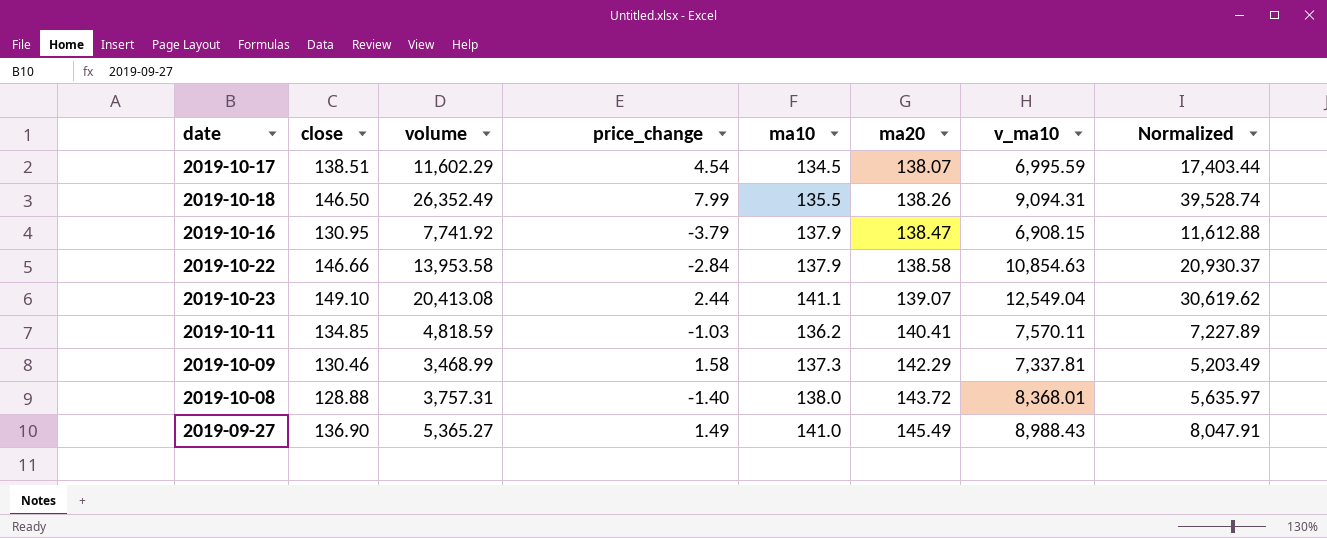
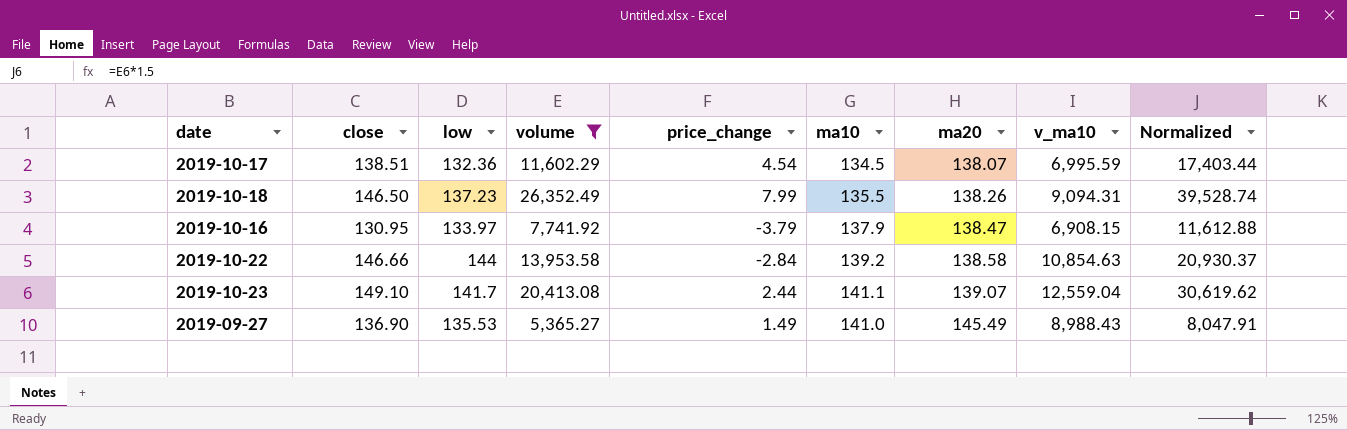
filter: none -> volume >= 5,365.27
column low | position: none -> 3
2019-10-22 | ma10: 137.9 -> 139.2
2019-10-23 | v_ma10: 12,549.04 -> 12,559.04

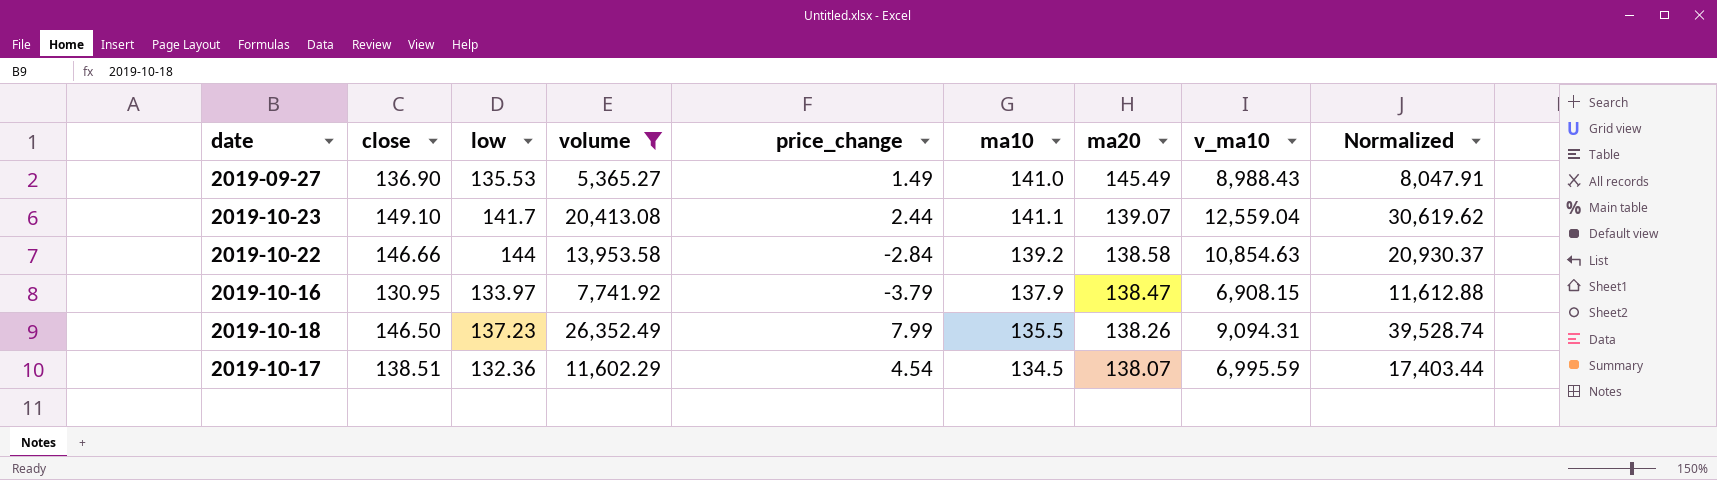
row order: ma20 ascending -> ma20 descending

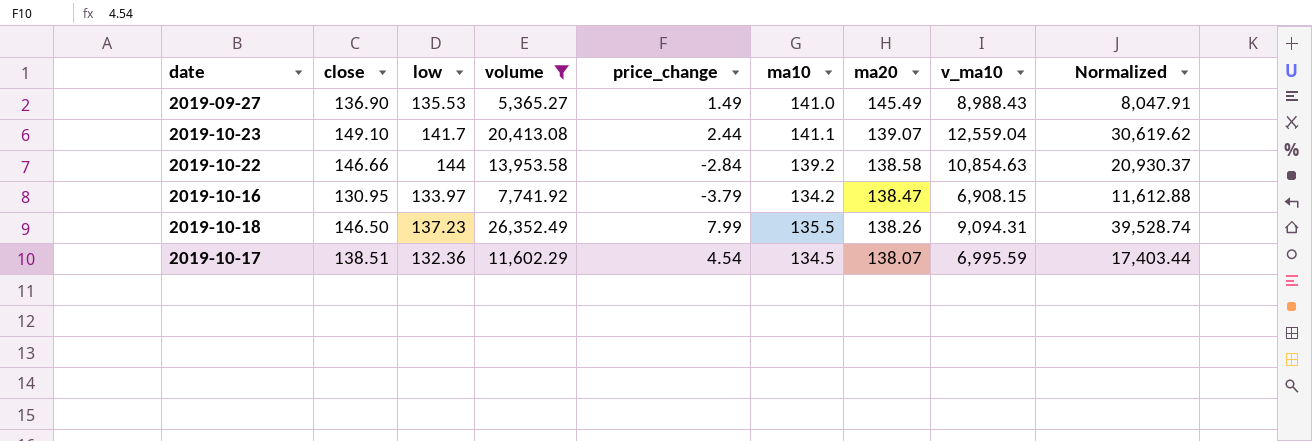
2019-10-16 | ma10: 137.9 -> 134.2

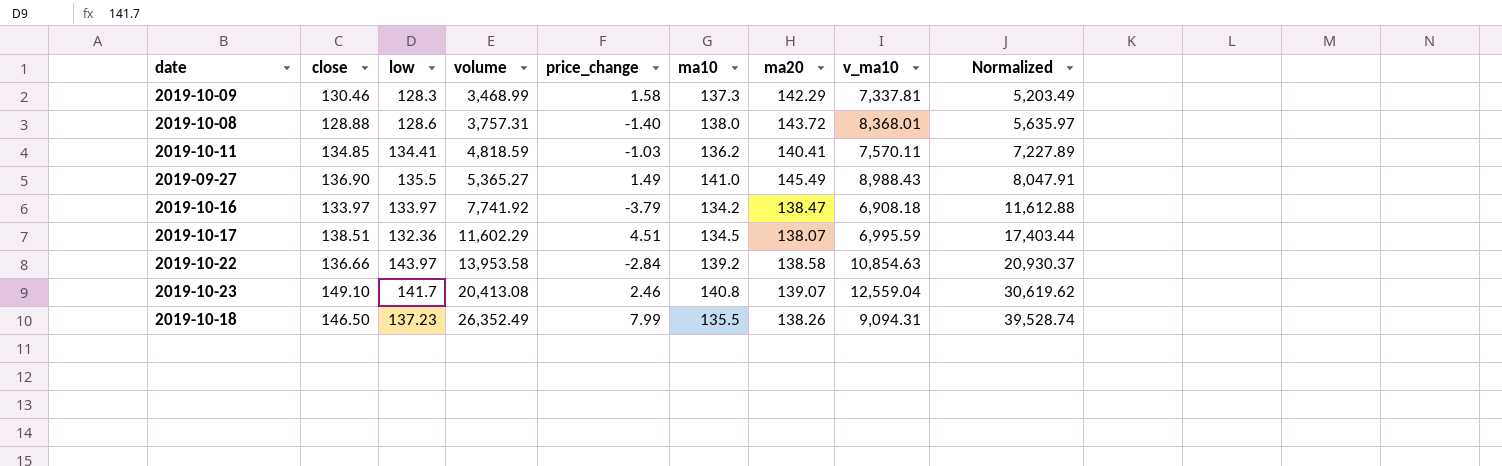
filter: volume >= 5,365.27 -> none
row order: ma20 descending -> volume ascending
2019-09-27 | low: 135.53 -> 135.5
2019-10-16 | close: 130.95 -> 133.97
2019-10-16 | v_ma10: 6,908.15 -> 6,908.18
2019-10-17 | price_change: 4.54 -> 4.51
2019-10-22 | close: 146.66 -> 136.66
2019-10-22 | low: 144 -> 143.97
2019-10-23 | price_change: 2.44 -> 2.46
2019-10-23 | ma10: 141.1 -> 140.8

